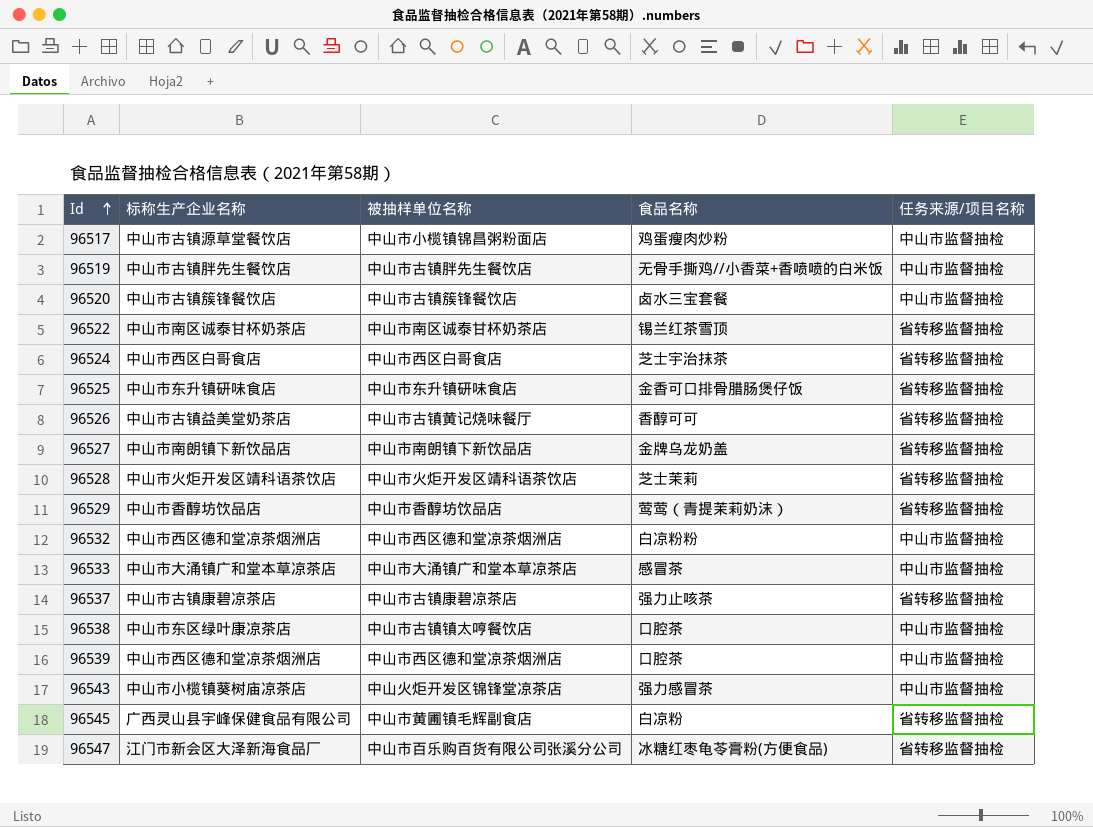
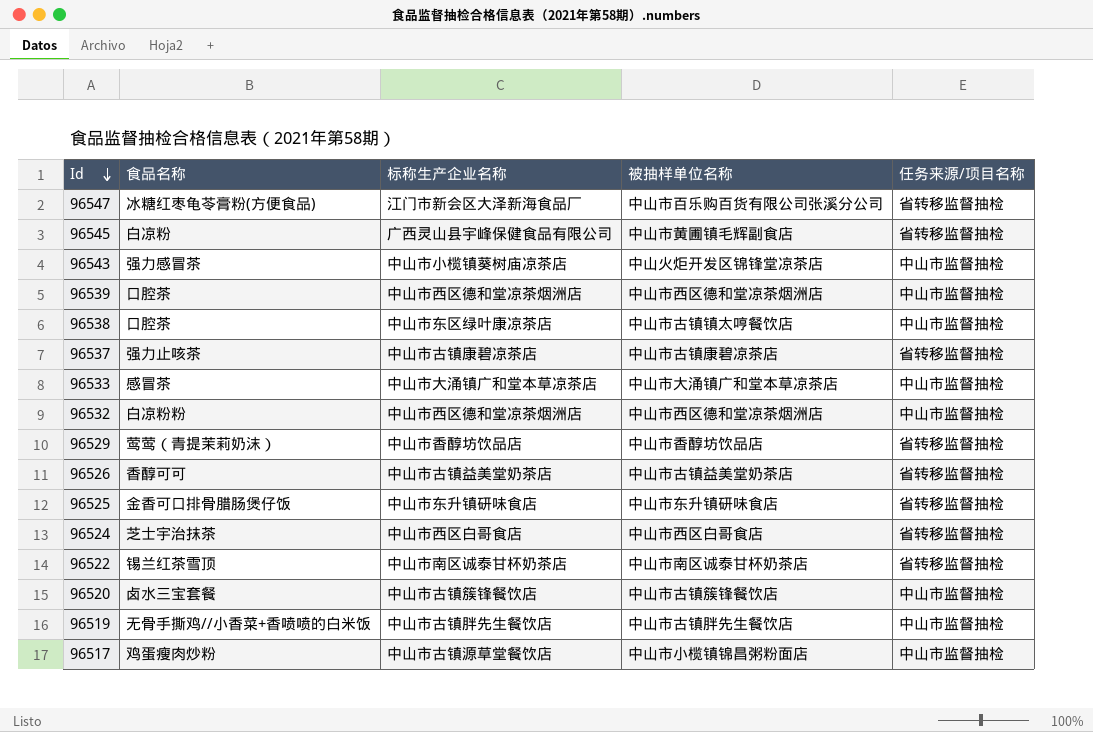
row order: Id ascending -> Id descending
column 食品名称 | position: 4 -> 2
row 96527: 中山市南朗镇下新饮品店 | 中山市南朗镇下新饮品店 | 金牌乌龙奶盖 | 省转移监督抽检 -> none
row 96528: 中山市火炬开发区靖科语茶饮店 | 中山市火炬开发区靖科语茶饮店 | 芝士茉莉 | 省转移监督抽检 -> none
96526 | 被抽样单位名称: 中山市古镇黄记烧味餐厅 -> 中山市古镇益美堂奶茶店

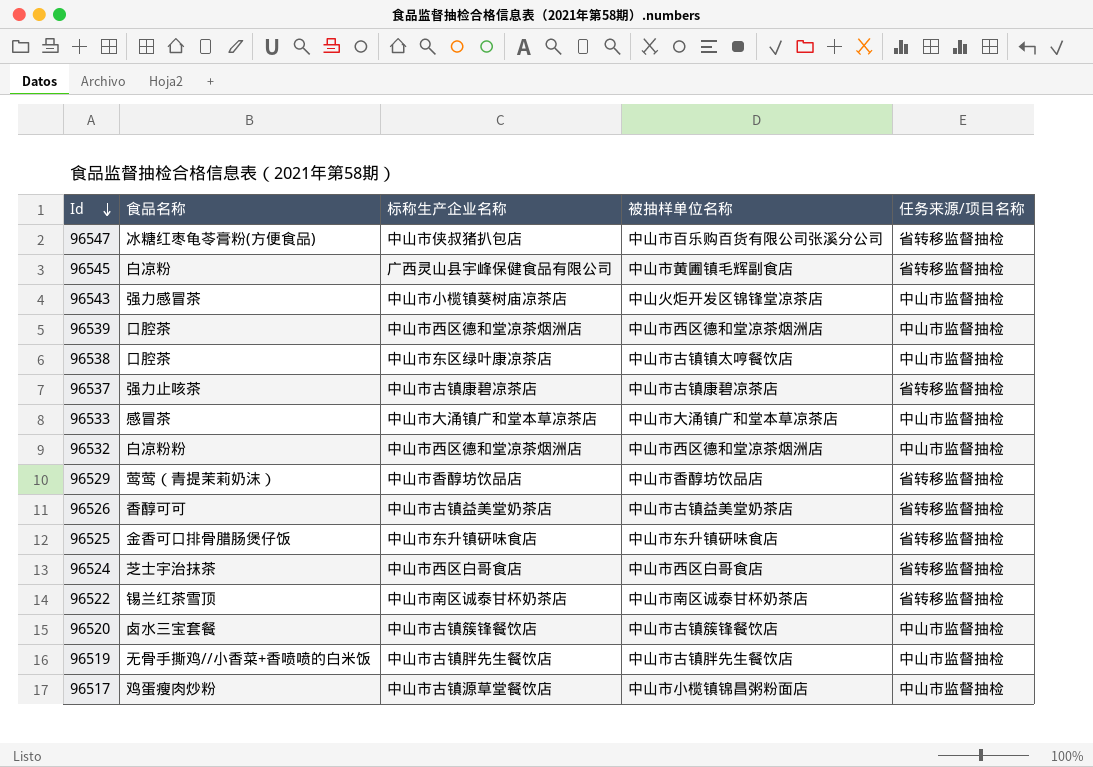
96547 | 标称生产企业名称: 江门市新会区大泽新海食品厂 -> 中山市侠叔猪扒包店

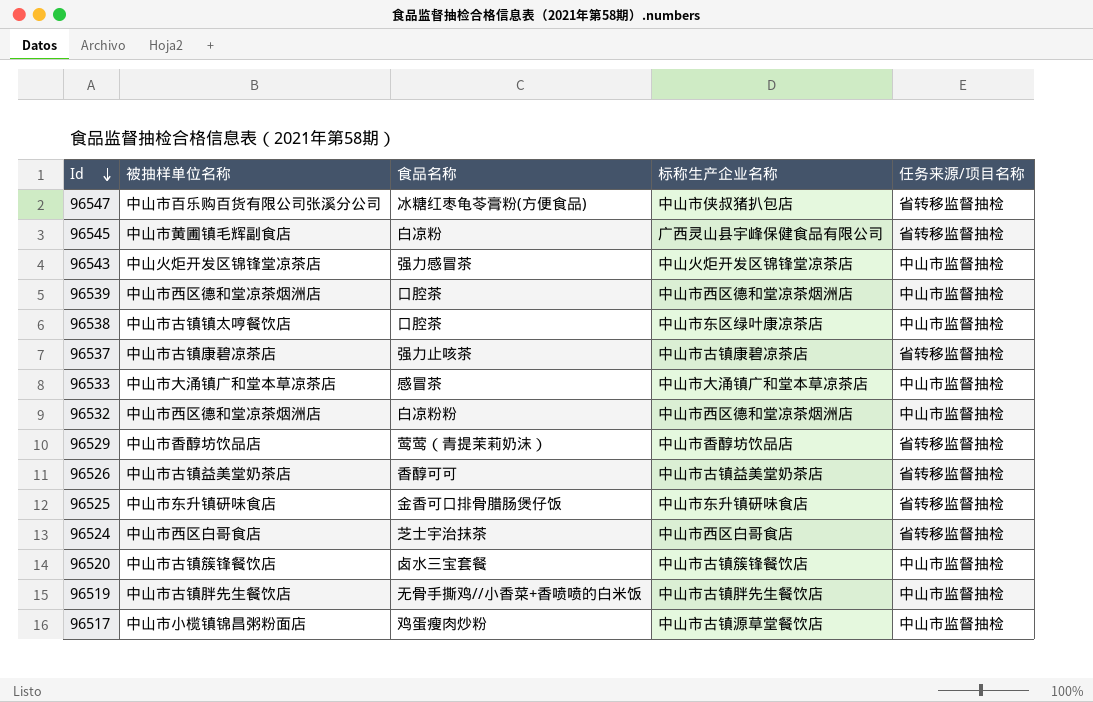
column 被抽样单位名称 | position: 4 -> 2
row 96522: 锡兰红茶雪顶 | 中山市南区诚泰甘杯奶茶店 | 中山市南区诚泰甘杯奶茶店 | 省转移监督抽检 -> none
96543 | 标称生产企业名称: 中山市小榄镇葵树庙凉茶店 -> 中山火炬开发区锦锋堂凉茶店

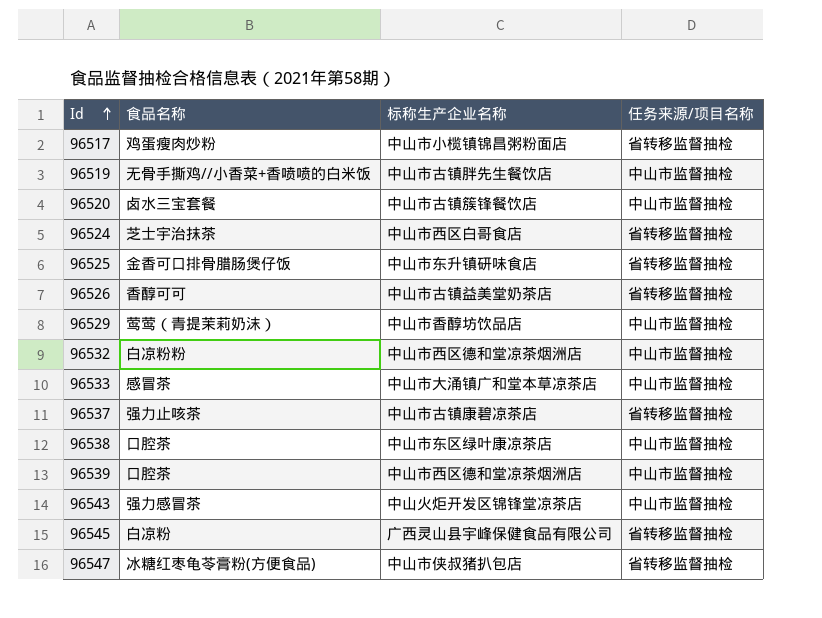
row order: Id descending -> Id ascending
column 被抽样单位名称 | position: 2 -> none
96517 | 标称生产企业名称: 中山市古镇源草堂餐饮店 -> 中山市小榄镇锦昌粥粉面店
96517 | 任务来源/项目名称: 中山市监督抽检 -> 省转移监督抽检
96529 | 任务来源/项目名称: 省转移监督抽检 -> 中山市监督抽检

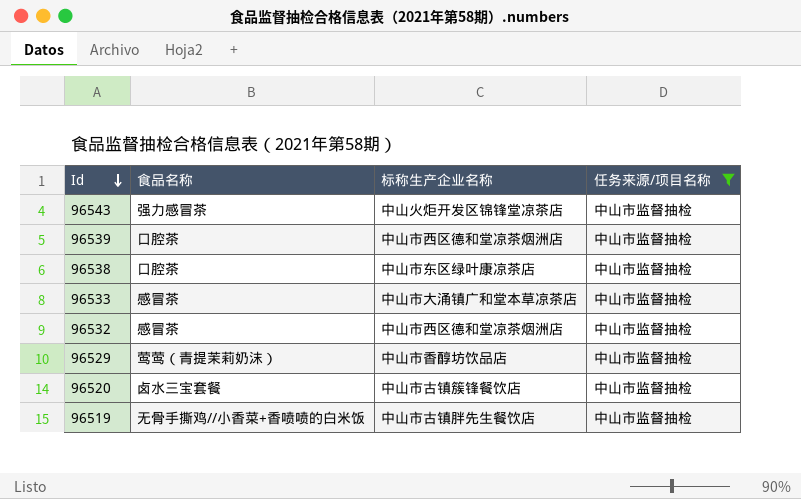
filter: none -> 任务来源/项目名称 = 中山市监督抽检
row order: Id ascending -> Id descending
96532 | 食品名称: 白凉粉粉 -> 感冒茶

